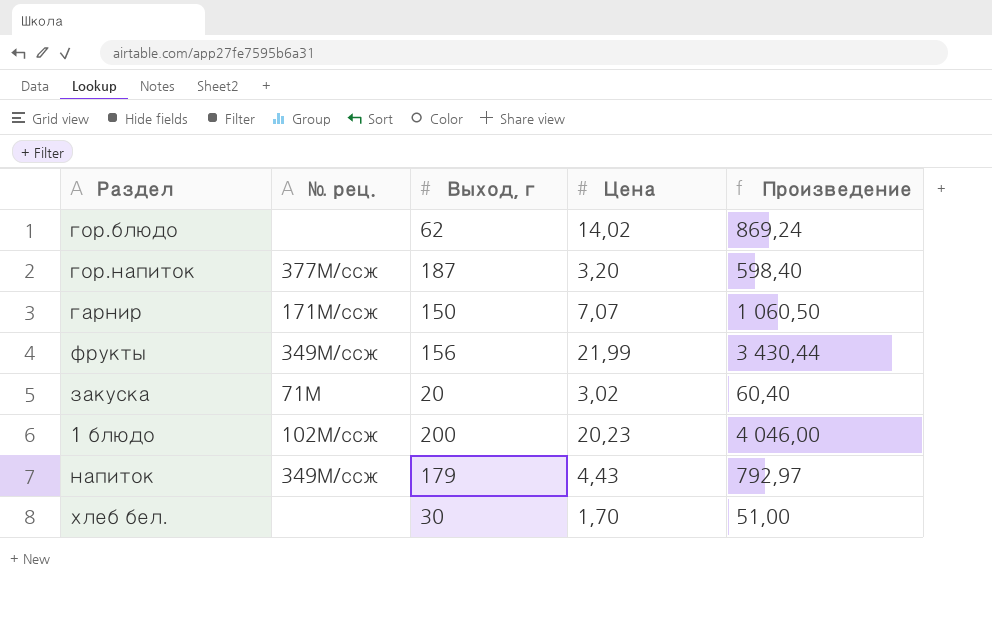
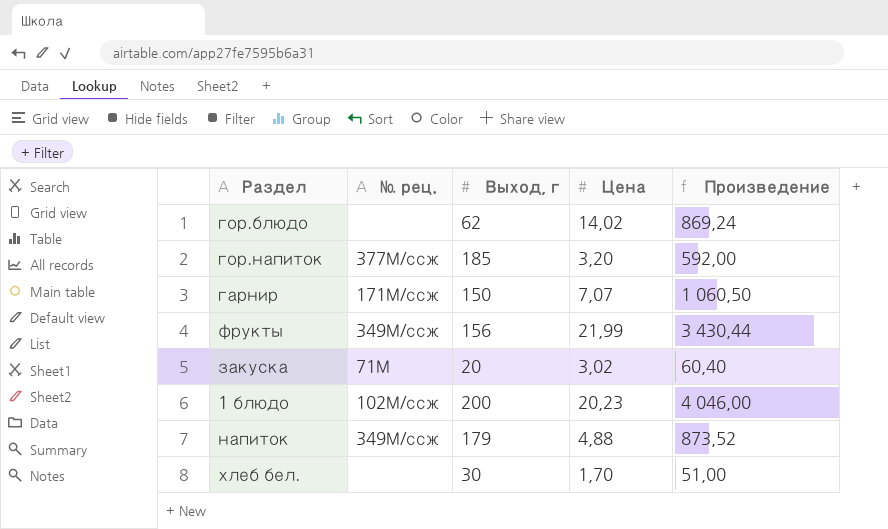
гор.напиток | Выход, г: 187 -> 185
гор.напиток | Произведение: 598,40 -> 592,00
напиток | Цена: 4,43 -> 4,88
напиток | Произведение: 792,97 -> 873,52

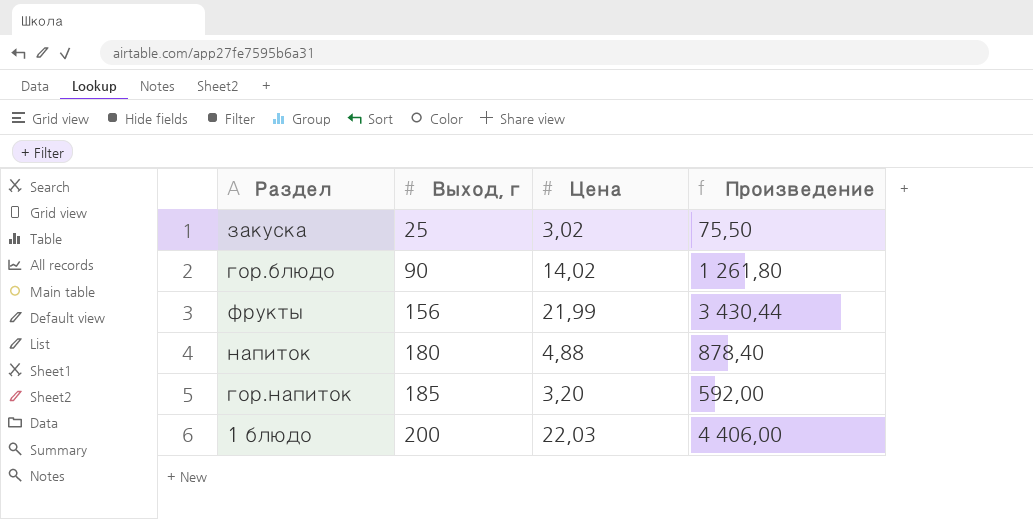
row order: none -> Выход, г ascending
column № рец. | position: 2 -> none
row гарнир: 171М/ссж | 150 | 7,07 | 1 060,50 -> none
row хлеб бел.: none | 30 | 1,70 | 51,00 -> none
закуска | Выход, г: 20 -> 25
закуска | Произведение: 60,40 -> 75,50
гор.блюдо | Выход, г: 62 -> 90
гор.блюдо | Произведение: 869,24 -> 1 261,80
напиток | Выход, г: 179 -> 180
напиток | Произведение: 873,52 -> 878,40
1 блюдо | Цена: 20,23 -> 22,03
1 блюдо | Произведение: 4 046,00 -> 4 406,00

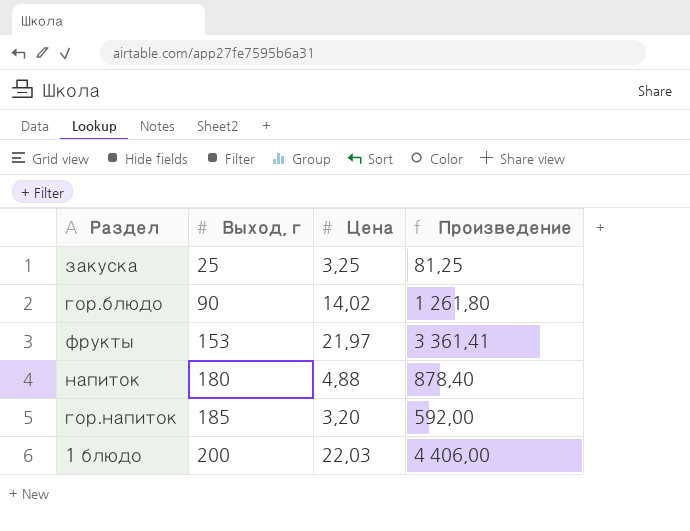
закуска | Цена: 3,02 -> 3,25
закуска | Произведение: 75,50 -> 81,25
фрукты | Выход, г: 156 -> 153
фрукты | Цена: 21,99 -> 21,97
фрукты | Произведение: 3 430,44 -> 3 361,41

